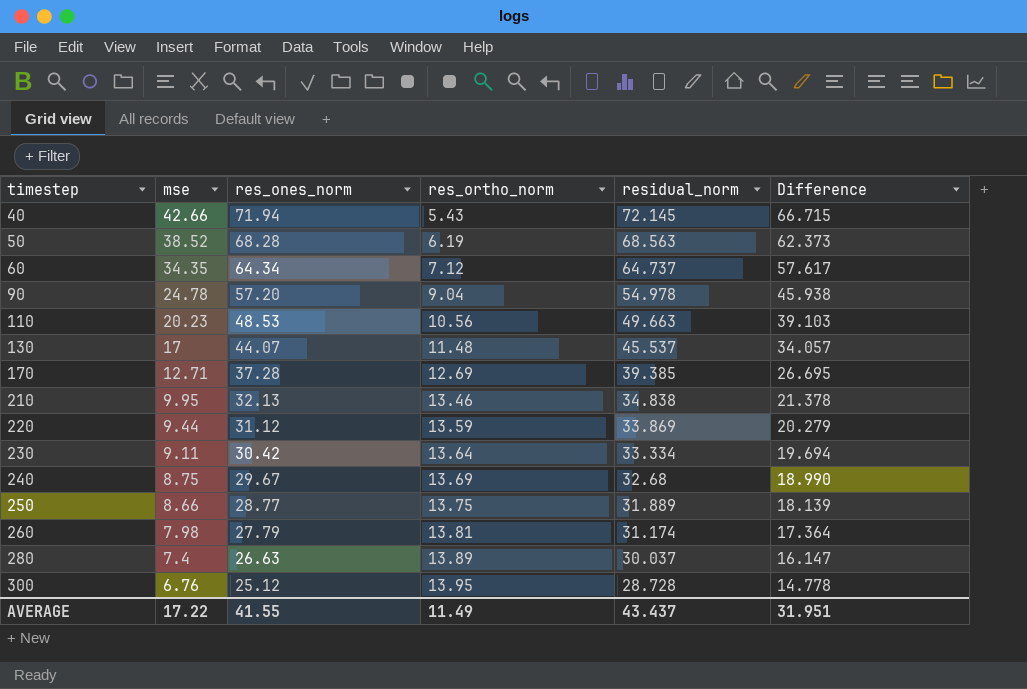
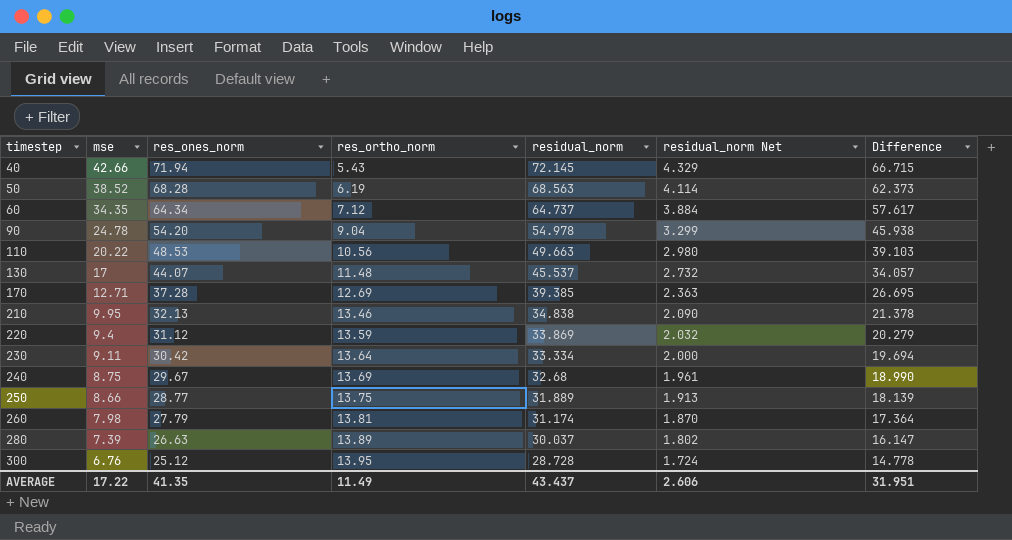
column residual_norm Net | formula: none -> [residual_norm] * 0.06
90 | res_ones_norm: 57.20 -> 54.20
110 | mse: 20.23 -> 20.22
220 | mse: 9.44 -> 9.4
280 | mse: 7.4 -> 7.39
AVERAGE | res_ones_norm: 41.55 -> 41.35

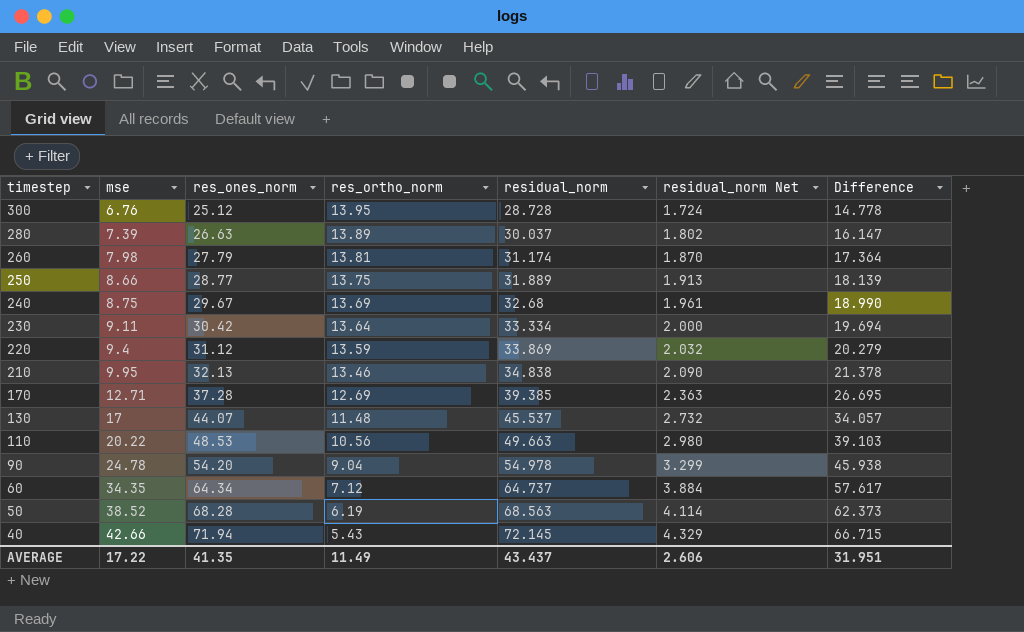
row order: timestep ascending -> timestep descending

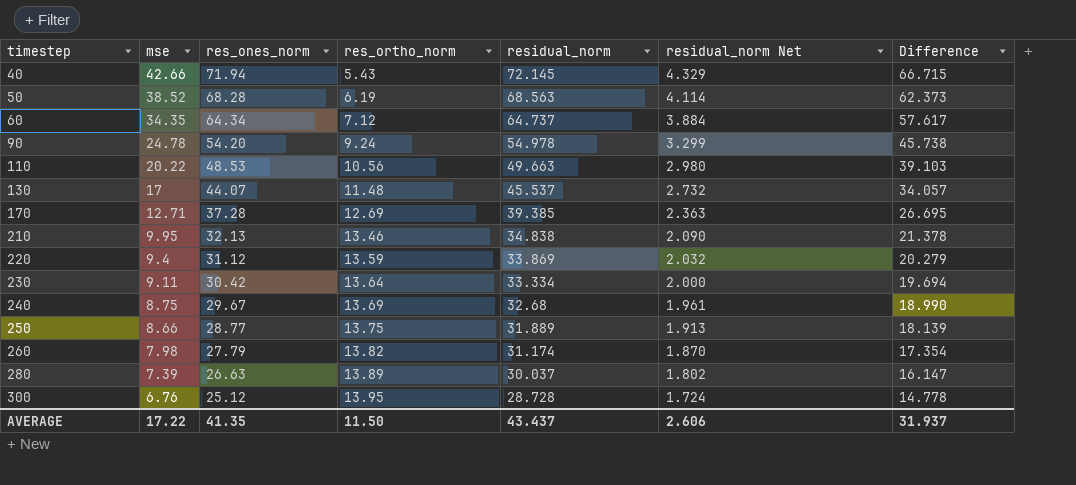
row order: timestep descending -> timestep ascending
90 | res_ortho_norm: 9.04 -> 9.24
90 | Difference: 45.938 -> 45.738
260 | res_ortho_norm: 13.81 -> 13.82
260 | Difference: 17.364 -> 17.354
AVERAGE | res_ortho_norm: 11.49 -> 11.50
AVERAGE | Difference: 31.951 -> 31.937

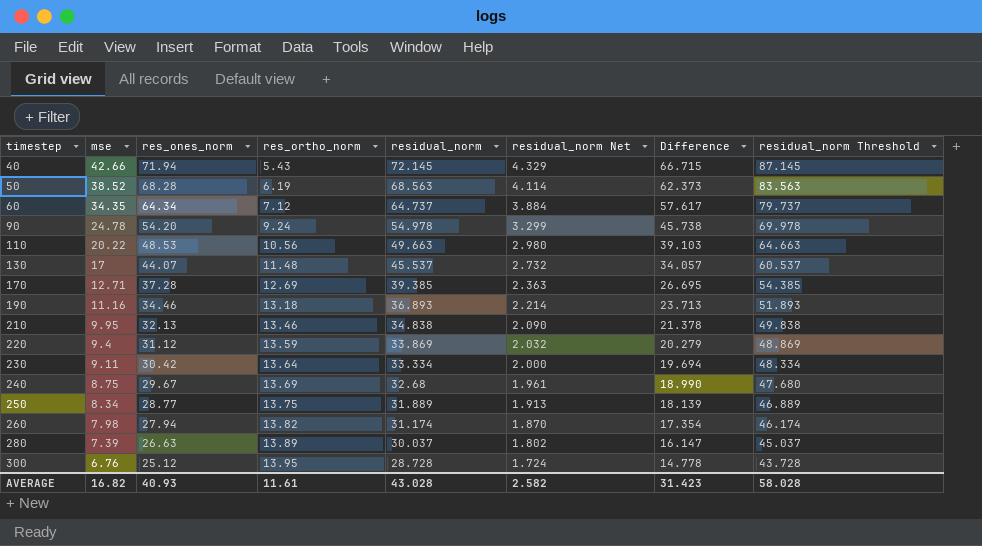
column residual_norm Threshold | formula: none -> [residual_norm] + 15
row 190: none -> 11.16 | 34.46 | 13.18 | 36.893 | 2.214 | 23.713 | 51.893
250 | mse: 8.66 -> 8.34
260 | res_ones_norm: 27.79 -> 27.94
AVERAGE | mse: 17.22 -> 16.82
AVERAGE | res_ones_norm: 41.35 -> 40.93
AVERAGE | res_ortho_norm: 11.50 -> 11.61
AVERAGE | residual_norm: 43.437 -> 43.028
AVERAGE | residual_norm Net: 2.606 -> 2.582
AVERAGE | Difference: 31.937 -> 31.423

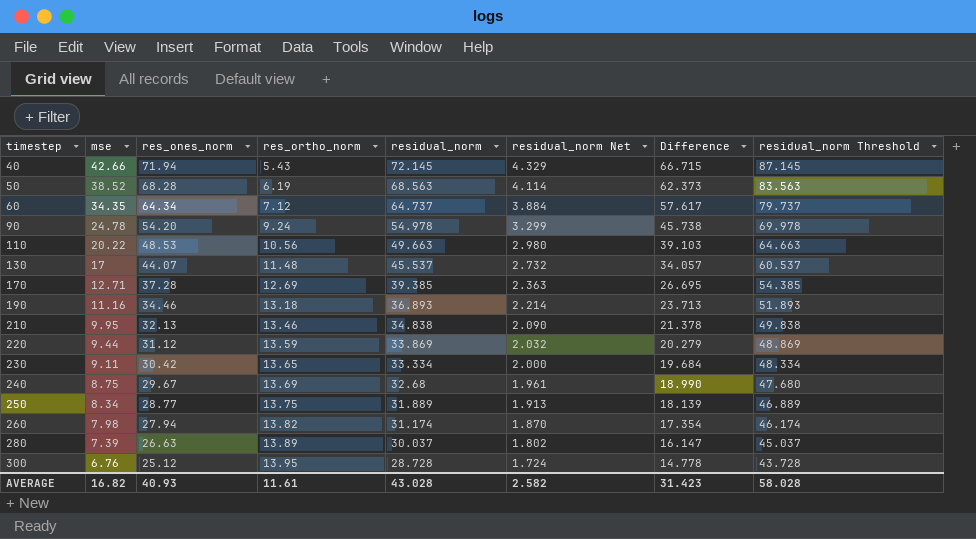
220 | mse: 9.4 -> 9.44
230 | res_ortho_norm: 13.64 -> 13.65
230 | Difference: 19.694 -> 19.684

